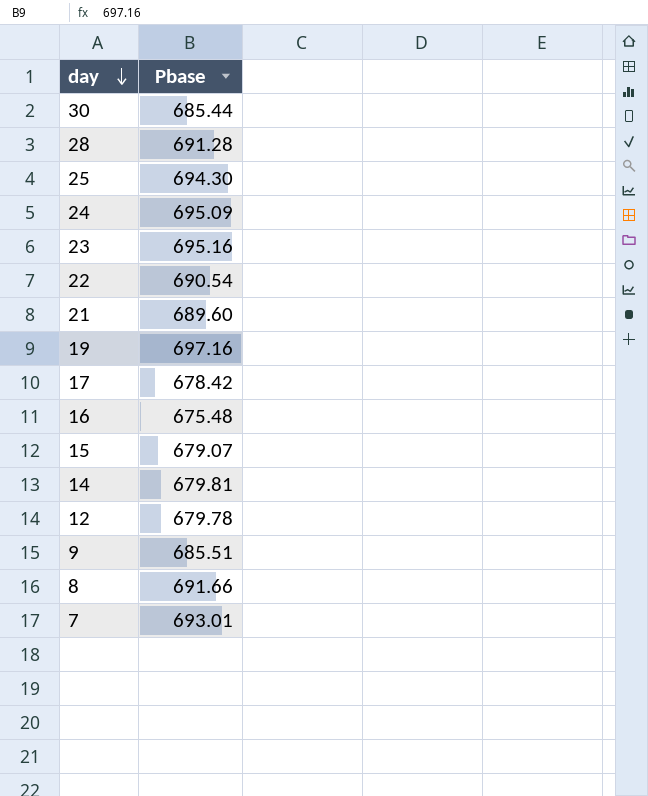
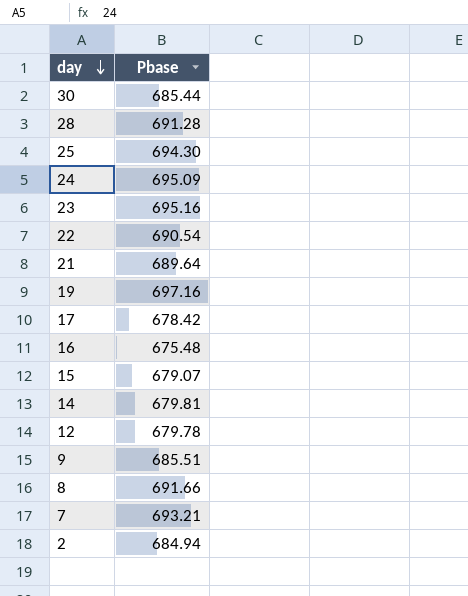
21 | Pbase: 689.60 -> 689.64
7 | Pbase: 693.01 -> 693.21
row 2: none -> 684.94

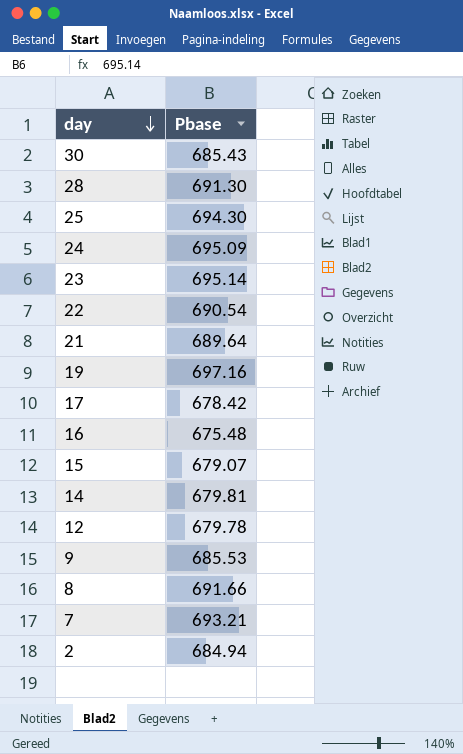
30 | Pbase: 685.44 -> 685.43
28 | Pbase: 691.28 -> 691.30
23 | Pbase: 695.16 -> 695.14
9 | Pbase: 685.51 -> 685.53

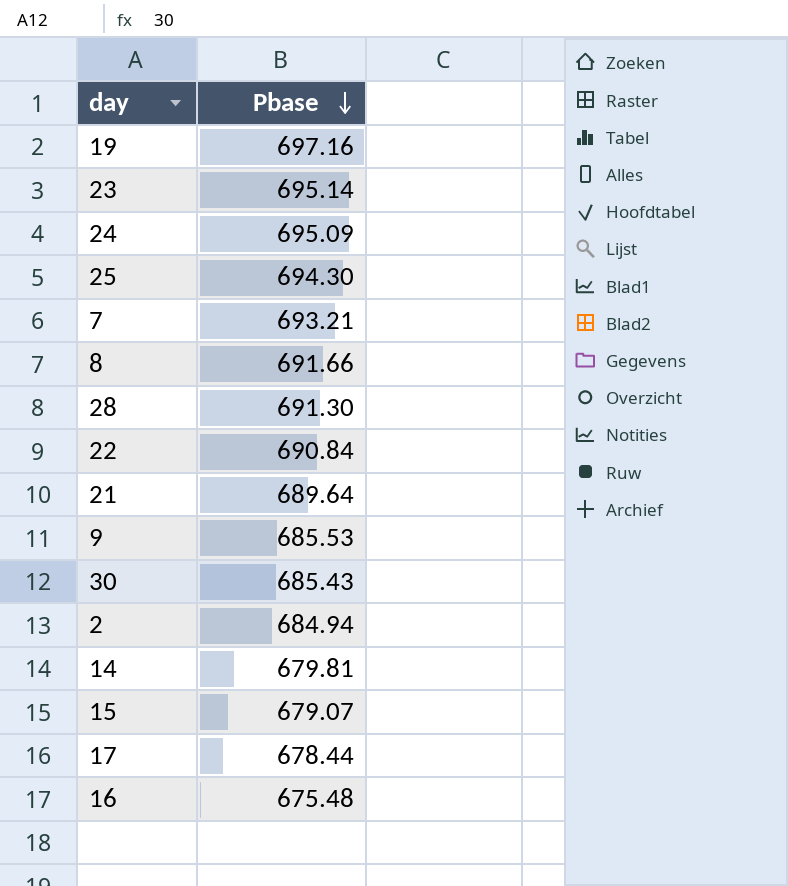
row order: day descending -> Pbase descending
row 12: 679.78 -> none
22 | Pbase: 690.54 -> 690.84
17 | Pbase: 678.42 -> 678.44

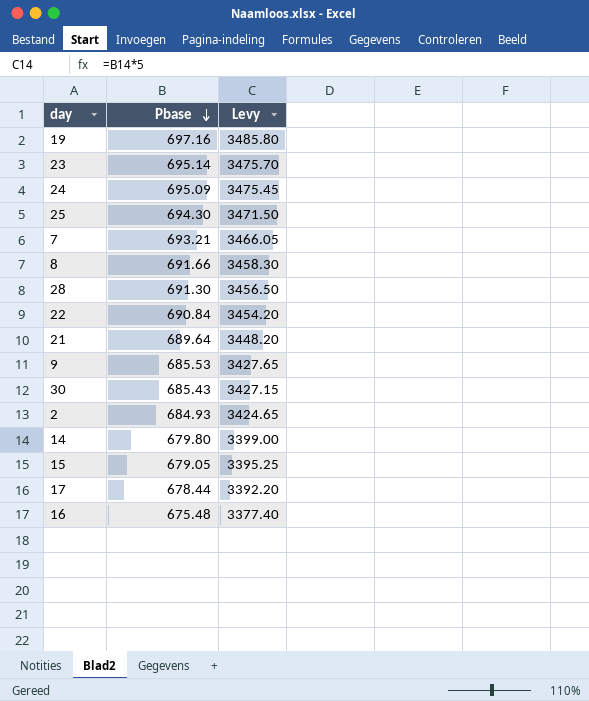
column Levy | formula: none -> [Pbase] * 5
2 | Pbase: 684.94 -> 684.93
14 | Pbase: 679.81 -> 679.80
15 | Pbase: 679.07 -> 679.05

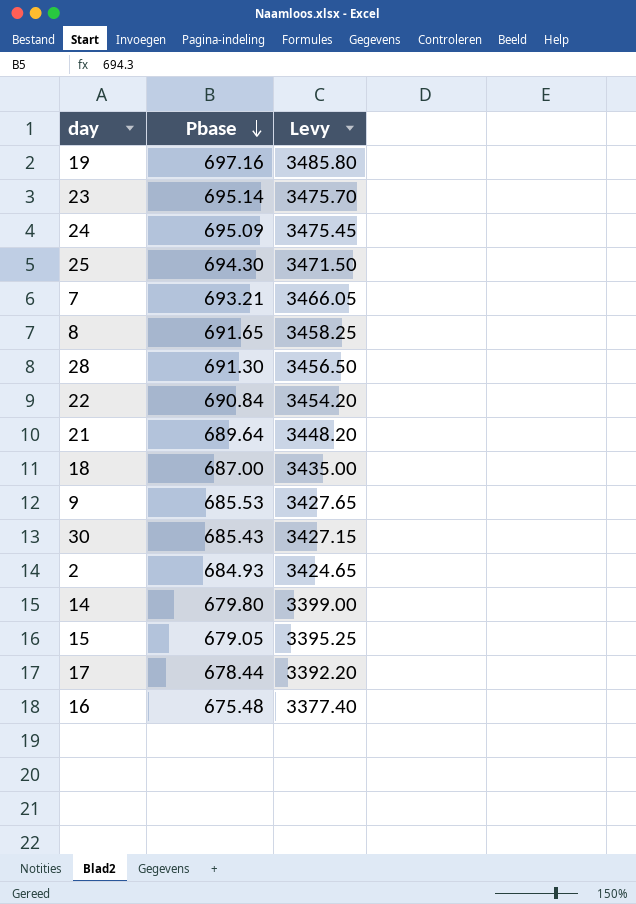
8 | Pbase: 691.66 -> 691.65
8 | Levy: 3458.30 -> 3458.25
row 18: none -> 687.00 | 3435.00

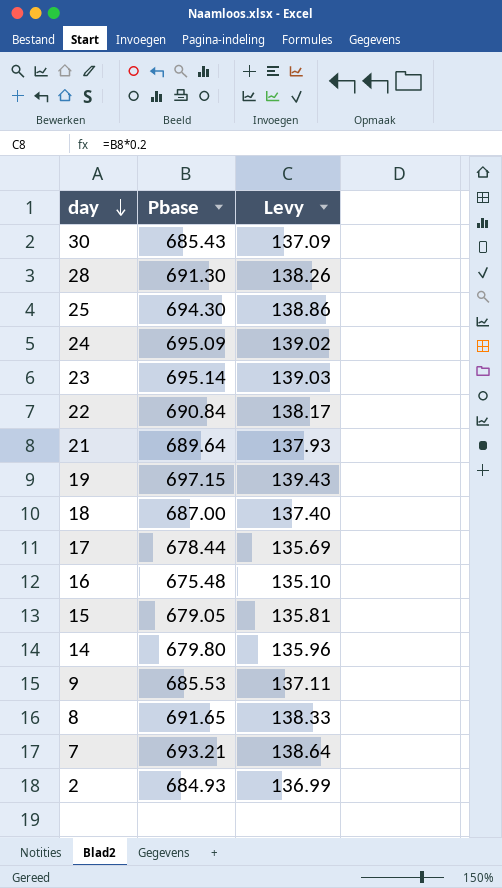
row order: Pbase descending -> day descending
column Levy | formula: [Pbase] * 5 -> [Pbase] * 0.2
19 | Pbase: 697.16 -> 697.15

